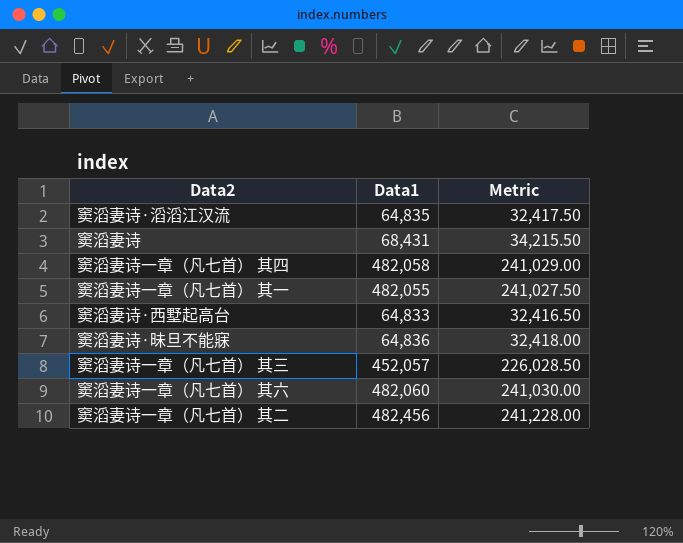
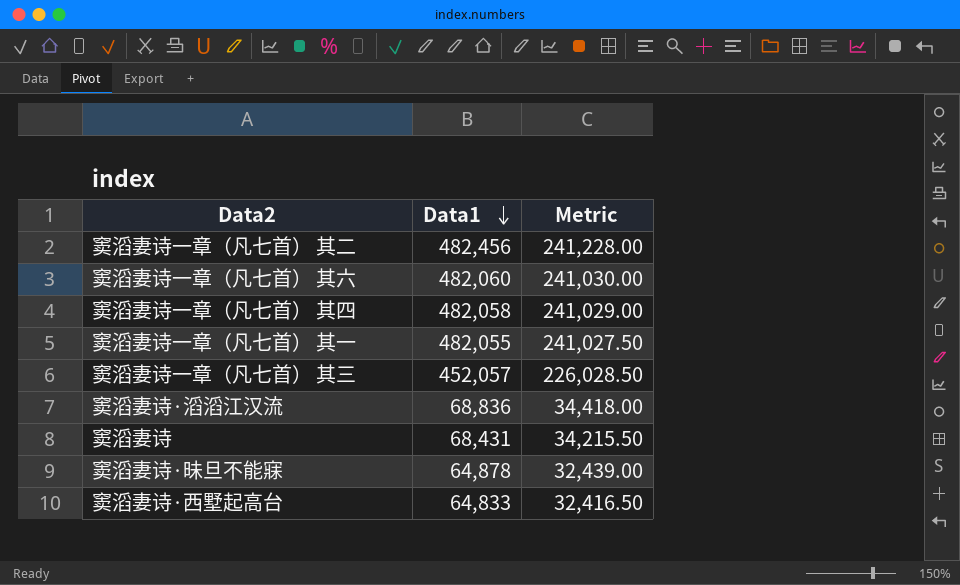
row order: none -> Data1 descending
窦滔妻诗·滔滔江汉流 | Data1: 64,835 -> 68,836
窦滔妻诗·滔滔江汉流 | Metric: 32,417.50 -> 34,418.00
窦滔妻诗·昧旦不能寐 | Data1: 64,836 -> 64,878
窦滔妻诗·昧旦不能寐 | Metric: 32,418.00 -> 32,439.00

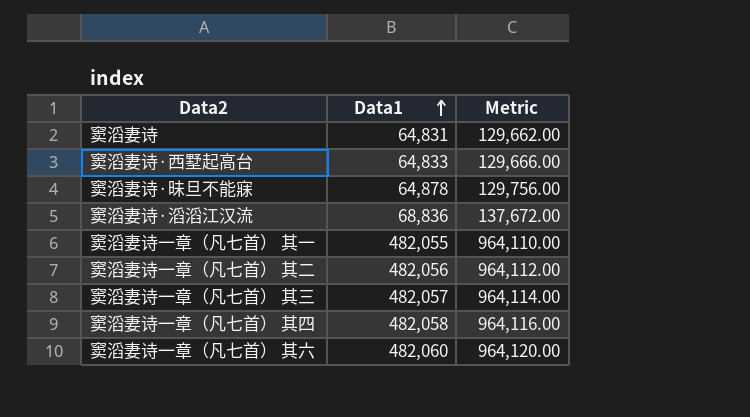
row order: Data1 descending -> Data1 ascending
column Metric | formula: [Data1] * 0.5 -> [Data1] * 2
窦滔妻诗 | Data1: 68,431 -> 64,831
窦滔妻诗一章（凡七首） 其二 | Data1: 482,456 -> 482,056
窦滔妻诗一章（凡七首） 其三 | Data1: 452,057 -> 482,057

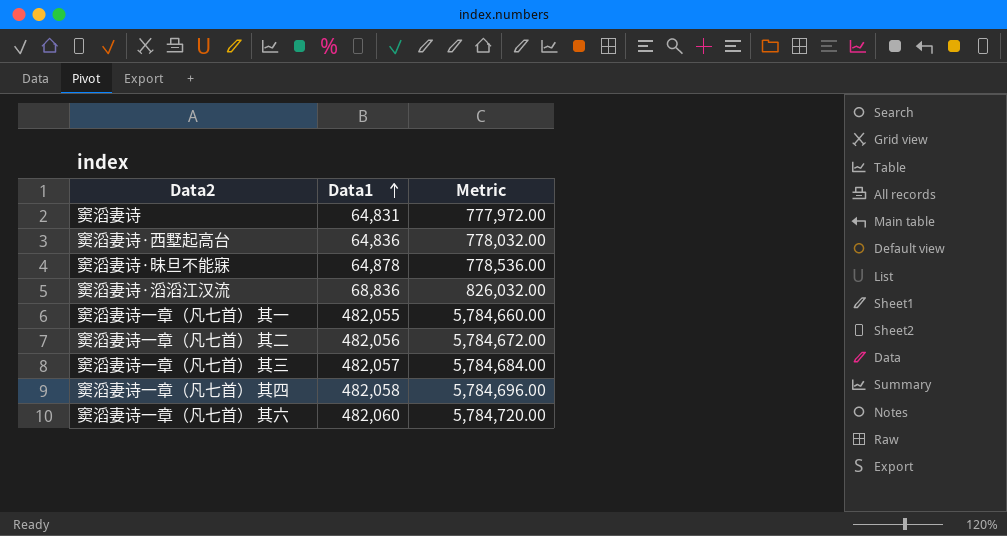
column Metric | formula: [Data1] * 2 -> [Data1] * 12
窦滔妻诗·西墅起高台 | Data1: 64,833 -> 64,836

